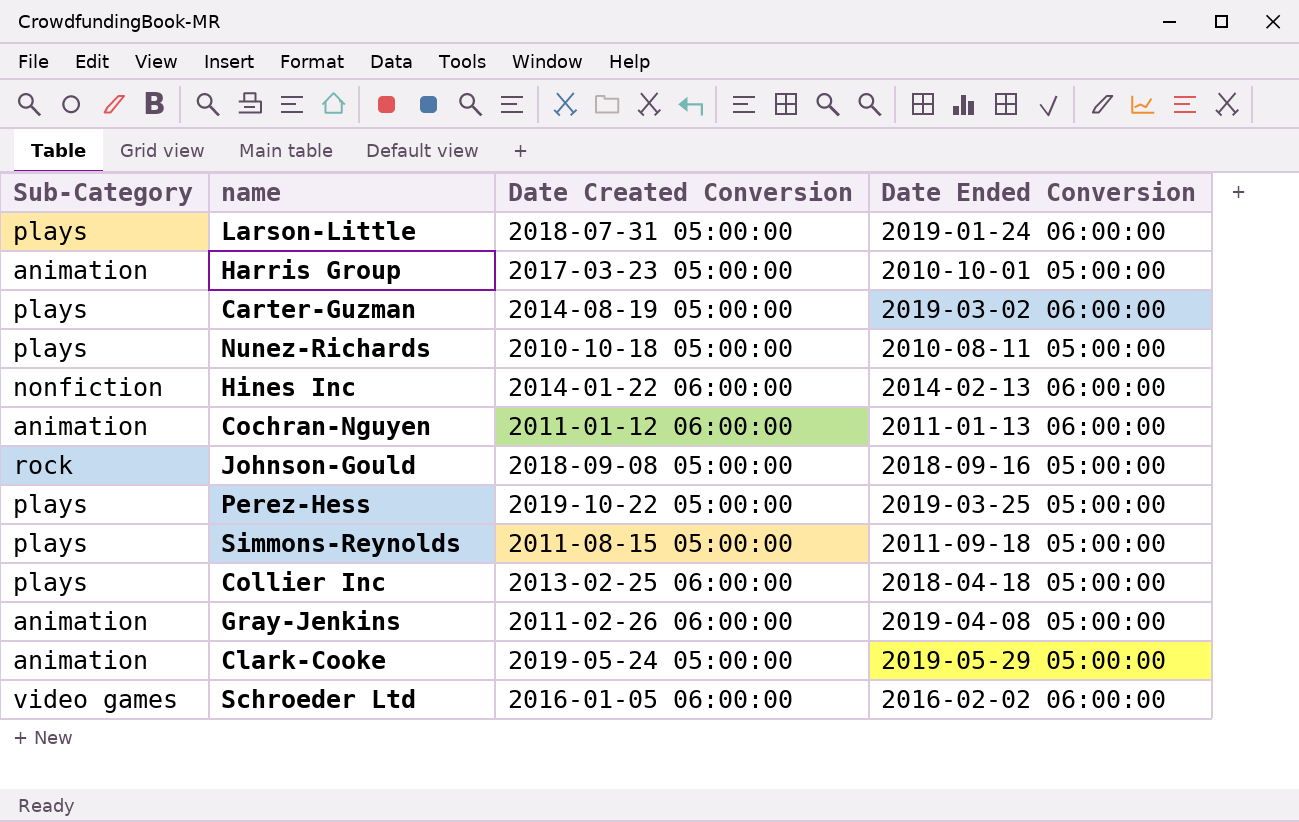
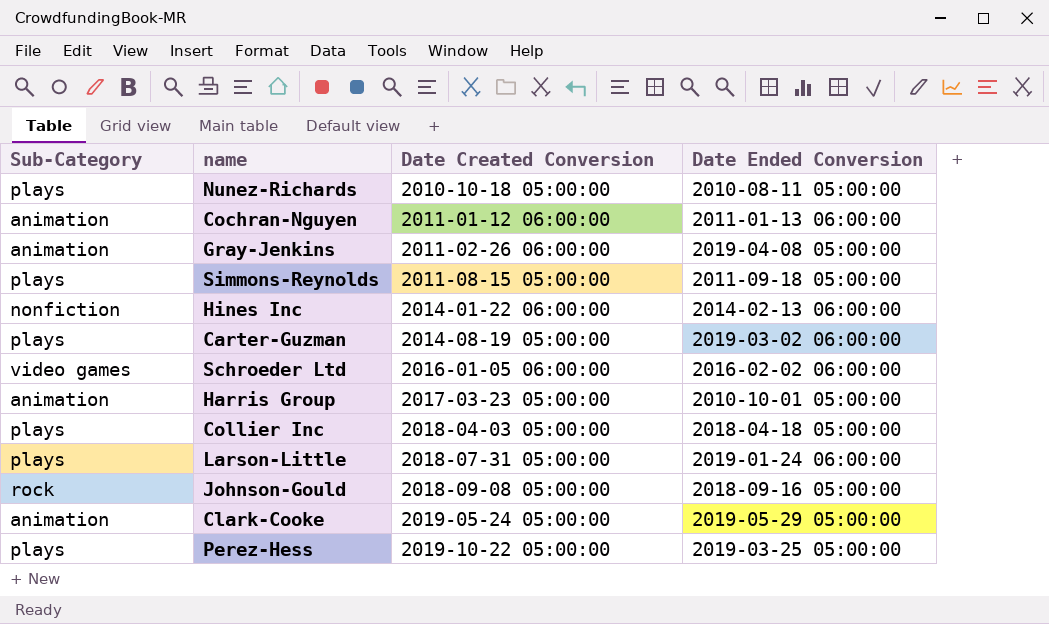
row order: none -> Date Created Conversion ascending
Collier Inc | Date Created Conversion: 2013-02-25 06:00:00 -> 2018-04-03 05:00:00

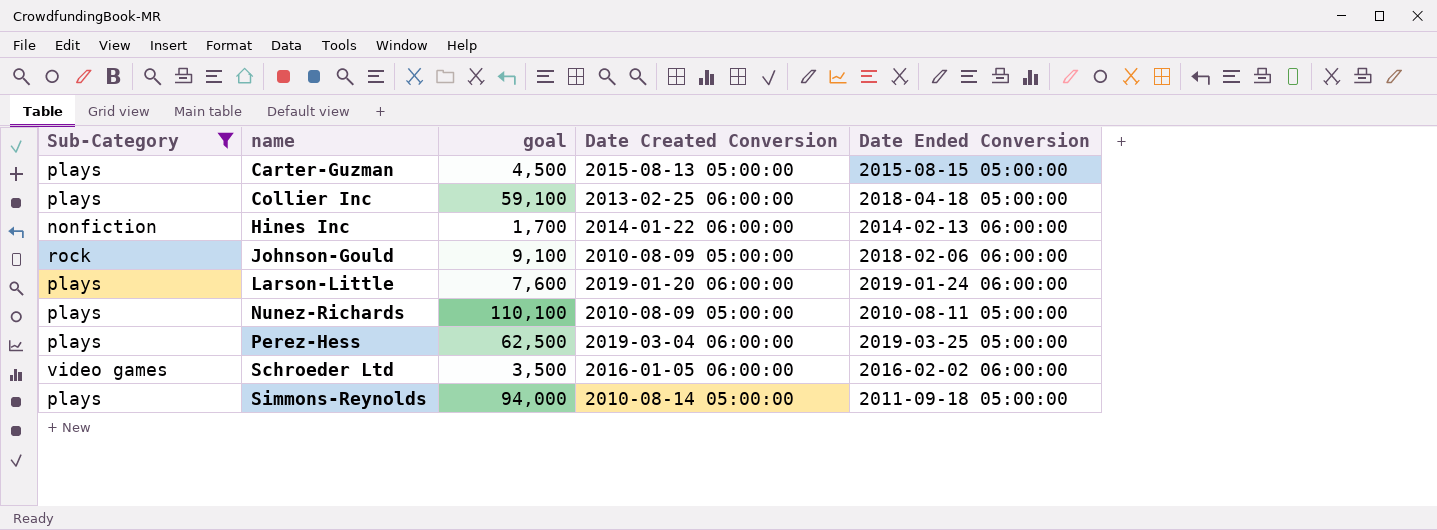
filter: none -> Sub-Category != animation
row order: Date Created Conversion ascending -> name ascending
column goal | position: none -> 3
Carter-Guzman | Date Created Conversion: 2014-08-19 05:00:00 -> 2015-08-13 05:00:00
Carter-Guzman | Date Ended Conversion: 2019-03-02 06:00:00 -> 2015-08-15 05:00:00
Collier Inc | Date Created Conversion: 2018-04-03 05:00:00 -> 2013-02-25 06:00:00
Johnson-Gould | Date Created Conversion: 2018-09-08 05:00:00 -> 2010-08-09 05:00:00
Johnson-Gould | Date Ended Conversion: 2018-09-16 05:00:00 -> 2018-02-06 06:00:00
Larson-Little | Date Created Conversion: 2018-07-31 05:00:00 -> 2019-01-20 06:00:00
Nunez-Richards | Date Created Conversion: 2010-10-18 05:00:00 -> 2010-08-09 05:00:00
Perez-Hess | Date Created Conversion: 2019-10-22 05:00:00 -> 2019-03-04 06:00:00
Simmons-Reynolds | Date Created Conversion: 2011-08-15 05:00:00 -> 2010-08-14 05:00:00

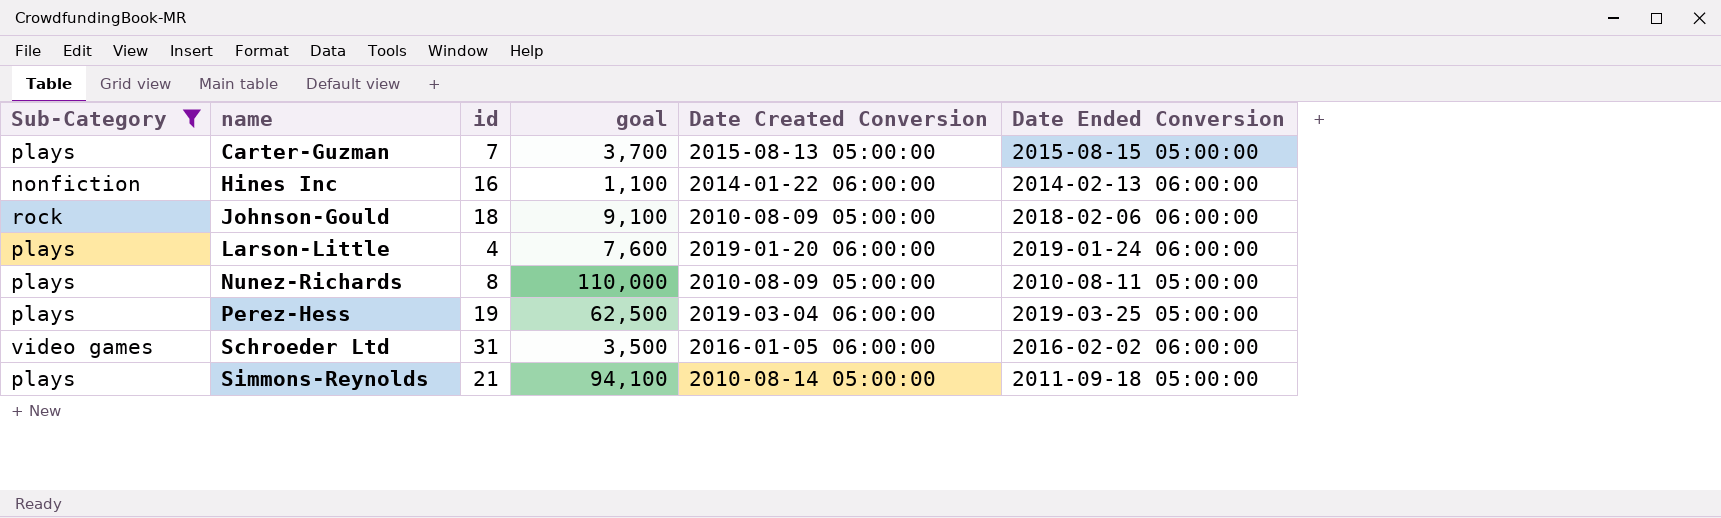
column id | position: none -> 3
row Collier Inc: plays | 59,100 | 2013-02-25 06:00:00 | 2018-04-18 05:00:00 -> none
Carter-Guzman | goal: 4,500 -> 3,700
Hines Inc | goal: 1,700 -> 1,100
Nunez-Richards | goal: 110,100 -> 110,000
Simmons-Reynolds | goal: 94,000 -> 94,100

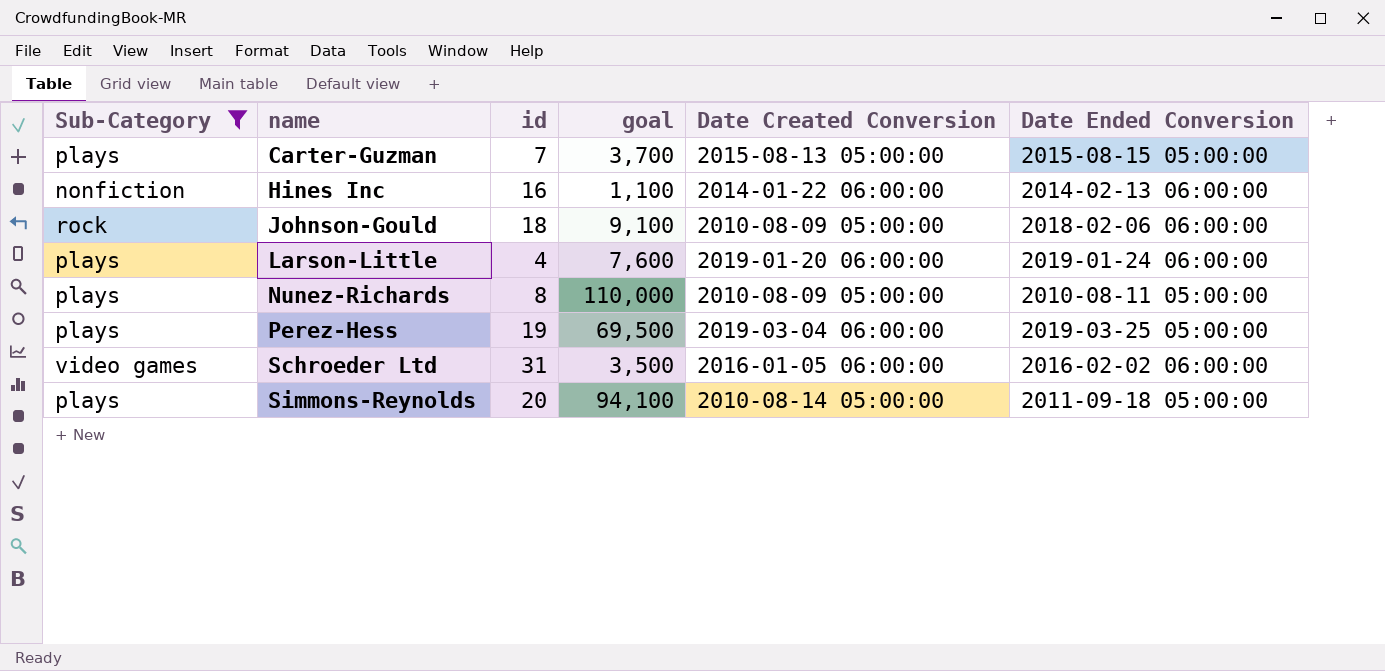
Perez-Hess | goal: 62,500 -> 69,500
Simmons-Reynolds | id: 21 -> 20

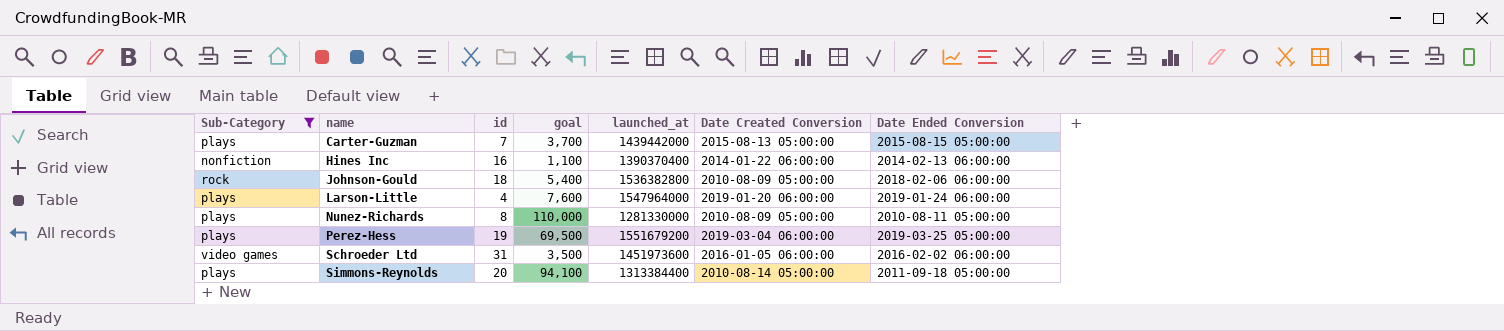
column launched_at | position: none -> 5
Johnson-Gould | goal: 9,100 -> 5,400

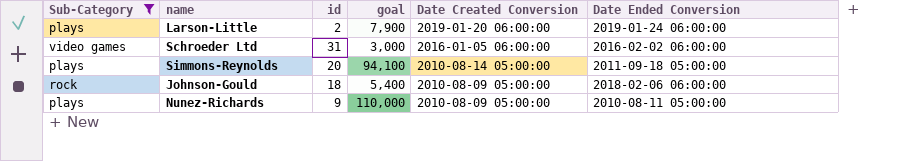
row order: name ascending -> Date Created Conversion descending
column launched_at | position: 5 -> none
row Carter-Guzman: plays | 7 | 3,700 | 1439442000 | 2015-08-13 05:00:00 | 2015-08-15 05:00:00 -> none
row Hines Inc: nonfiction | 16 | 1,100 | 1390370400 | 2014-01-22 06:00:00 | 2014-02-13 06:00:00 -> none
row Perez-Hess: plays | 19 | 69,500 | 1551679200 | 2019-03-04 06:00:00 | 2019-03-25 05:00:00 -> none
Larson-Little | id: 4 -> 2
Larson-Little | goal: 7,600 -> 7,900
Schroeder Ltd | goal: 3,500 -> 3,000
Nunez-Richards | id: 8 -> 9

